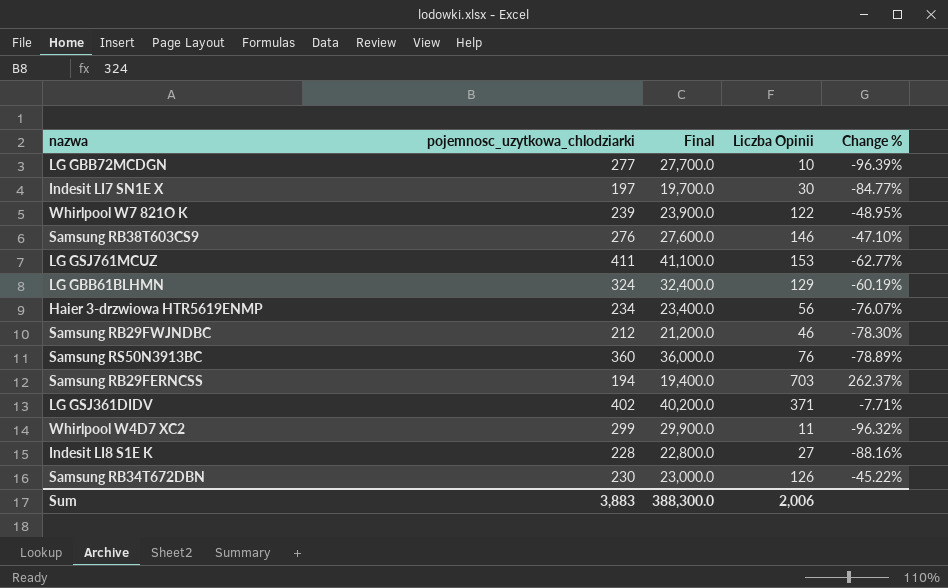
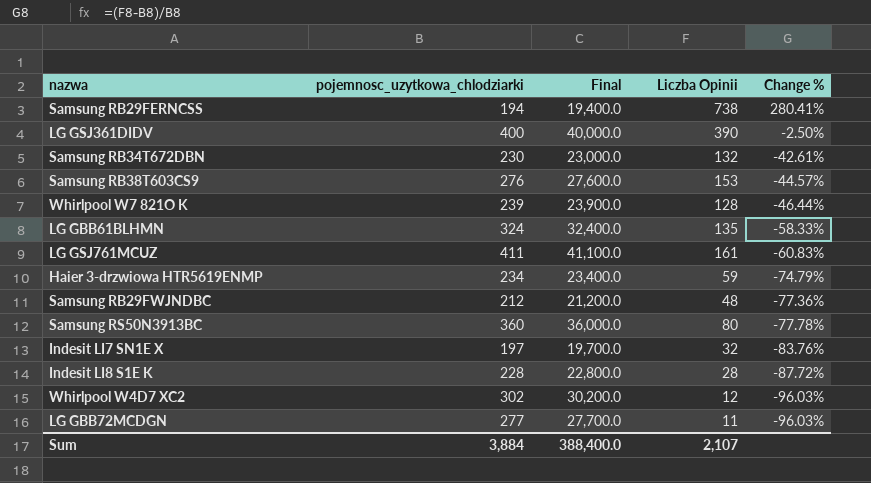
row order: none -> Change % descending
Samsung RB29FERNCSS | Liczba Opinii: 703 -> 738
Samsung RB29FERNCSS | Change %: 262.37% -> 280.41%
LG GSJ361DIDV | pojemnosc_uzytkowa_chlodziarki: 402 -> 400
LG GSJ361DIDV | Final: 40,200.0 -> 40,000.0
LG GSJ361DIDV | Liczba Opinii: 371 -> 390
LG GSJ361DIDV | Change %: -7.71% -> -2.50%
Samsung RB34T672DBN | Liczba Opinii: 126 -> 132
Samsung RB34T672DBN | Change %: -45.22% -> -42.61%
Samsung RB38T603CS9 | Liczba Opinii: 146 -> 153
Samsung RB38T603CS9 | Change %: -47.10% -> -44.57%
Whirlpool W7 821O K | Liczba Opinii: 122 -> 128
Whirlpool W7 821O K | Change %: -48.95% -> -46.44%
LG GBB61BLHMN | Liczba Opinii: 129 -> 135
LG GBB61BLHMN | Change %: -60.19% -> -58.33%
LG GSJ761MCUZ | Liczba Opinii: 153 -> 161
LG GSJ761MCUZ | Change %: -62.77% -> -60.83%
Haier 3-drzwiowa HTR5619ENMP | Liczba Opinii: 56 -> 59
Haier 3-drzwiowa HTR5619ENMP | Change %: -76.07% -> -74.79%
Samsung RB29FWJNDBC | Liczba Opinii: 46 -> 48
Samsung RB29FWJNDBC | Change %: -78.30% -> -77.36%
Samsung RS50N3913BC | Liczba Opinii: 76 -> 80
Samsung RS50N3913BC | Change %: -78.89% -> -77.78%
Indesit LI7 SN1E X | Liczba Opinii: 30 -> 32
Indesit LI7 SN1E X | Change %: -84.77% -> -83.76%
Indesit LI8 S1E K | Liczba Opinii: 27 -> 28
Indesit LI8 S1E K | Change %: -88.16% -> -87.72%
Whirlpool W4D7 XC2 | pojemnosc_uzytkowa_chlodziarki: 299 -> 302
Whirlpool W4D7 XC2 | Final: 29,900.0 -> 30,200.0
Whirlpool W4D7 XC2 | Liczba Opinii: 11 -> 12
Whirlpool W4D7 XC2 | Change %: -96.32% -> -96.03%
LG GBB72MCDGN | Liczba Opinii: 10 -> 11
LG GBB72MCDGN | Change %: -96.39% -> -96.03%
Sum | pojemnosc_uzytkowa_chlodziarki: 3,883 -> 3,884
Sum | Final: 388,300.0 -> 388,400.0
Sum | Liczba Opinii: 2,006 -> 2,107

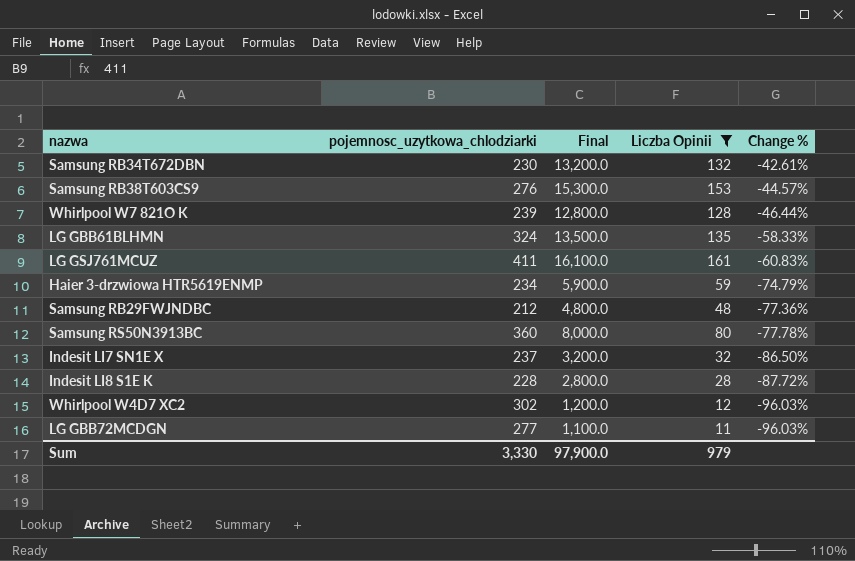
filter: none -> Liczba Opinii <= 161
column Final | formula: [pojemnosc_uzytkowa_chlodziarki] * 100 -> [Liczba Opinii] * 100
Indesit LI7 SN1E X | pojemnosc_uzytkowa_chlodziarki: 197 -> 237
Indesit LI7 SN1E X | Change %: -83.76% -> -86.50%
Sum | pojemnosc_uzytkowa_chlodziarki: 3,884 -> 3,330
Sum | Final: 388,400.0 -> 97,900.0
Sum | Liczba Opinii: 2,107 -> 979

